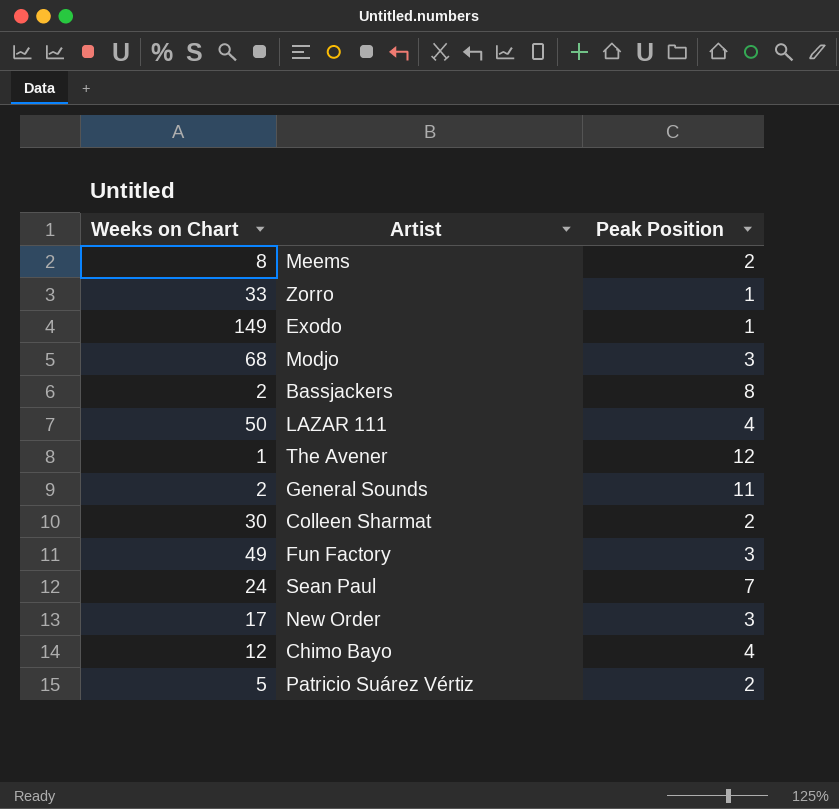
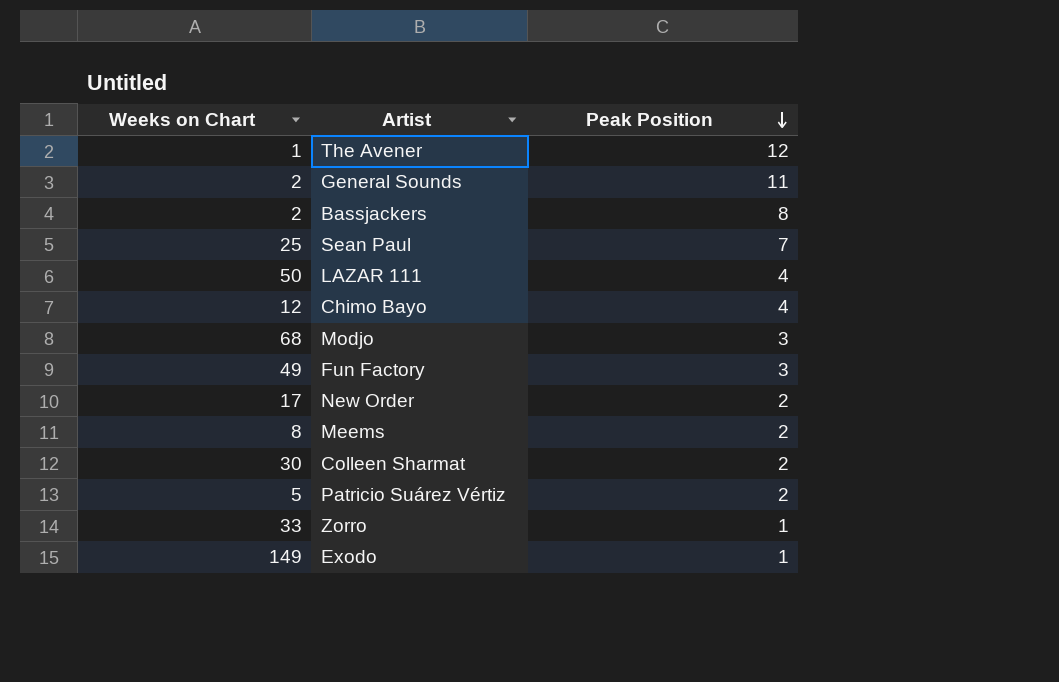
row order: none -> Peak Position descending
Sean Paul | Weeks on Chart: 24 -> 25
New Order | Peak Position: 3 -> 2

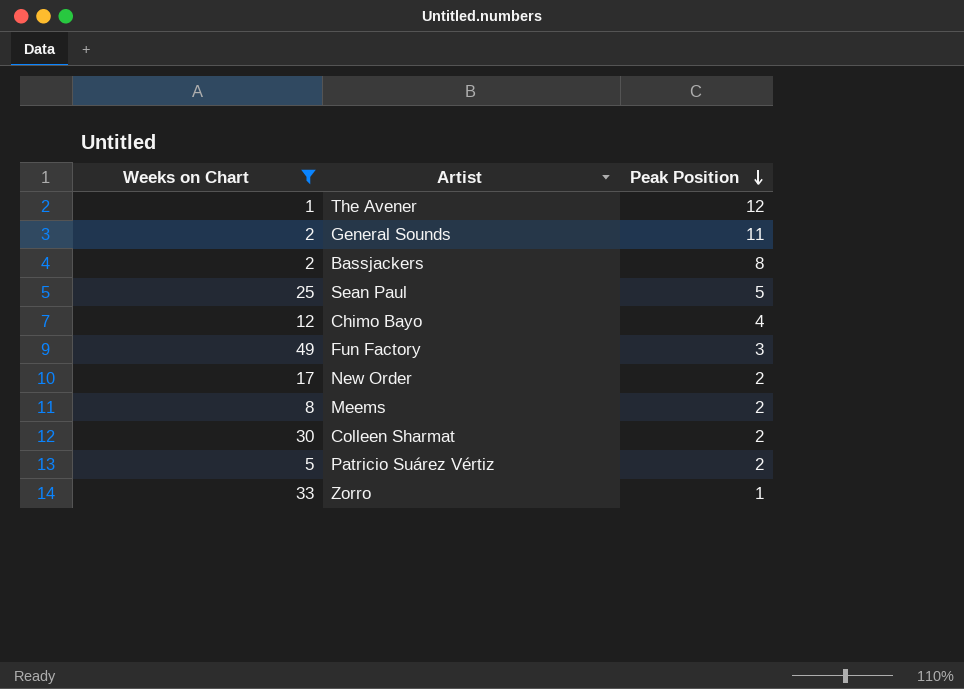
filter: none -> Weeks on Chart <= 49
Sean Paul | Peak Position: 7 -> 5

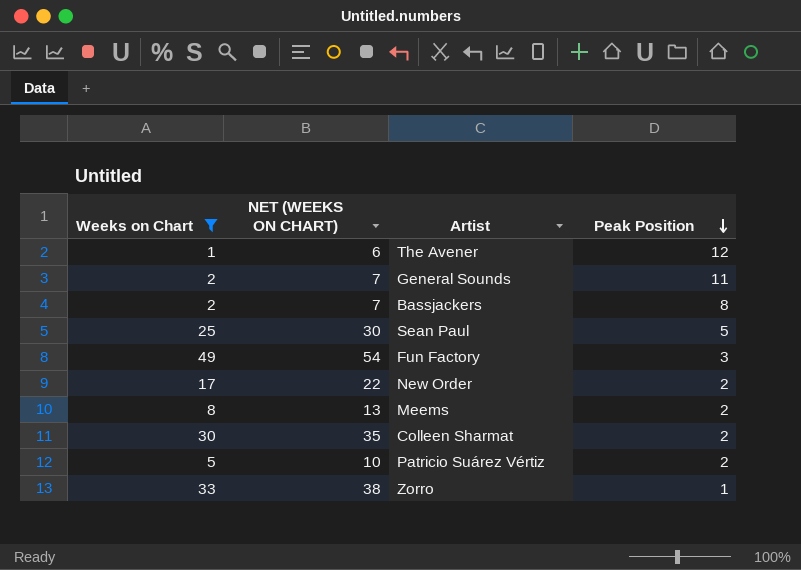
column NET (WEEKS ON CHART) | formula: none -> [Weeks on Chart] + 5
row Chimo Bayo: 12 | 4 -> none

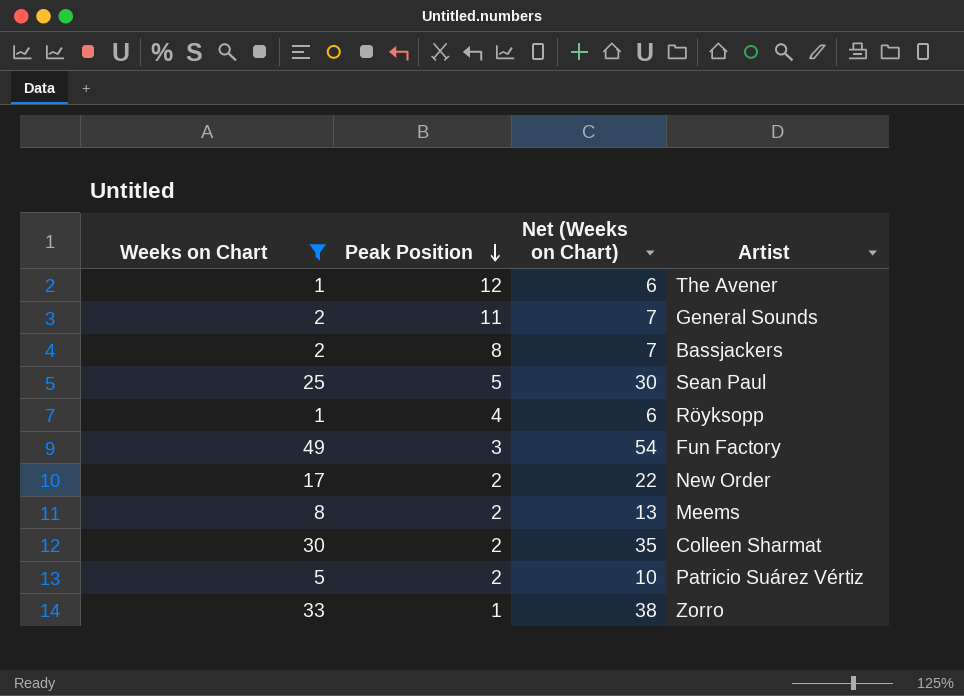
column Peak Position | position: 4 -> 2
column name: NET (WEEKS ON CHART) -> Net (Weeks on Chart)
row Röyksopp: none -> 1 | 4 | 6

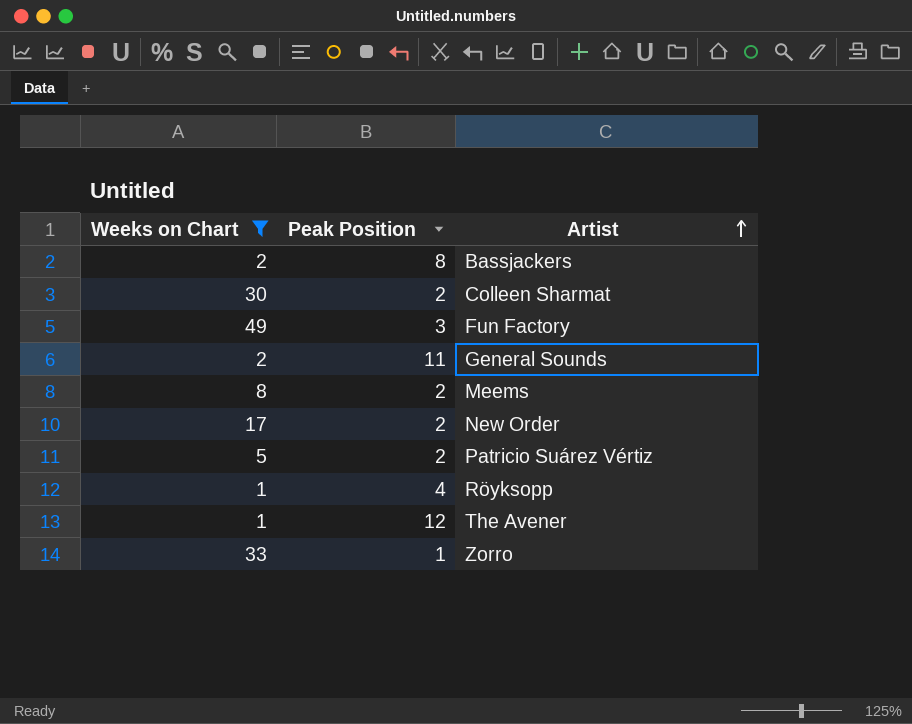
row order: Peak Position descending -> Artist ascending
column Net (Weeks on Chart) | formula: [Weeks on Chart] + 5 -> none
row Sean Paul: 25 | 5 | 30 -> none

